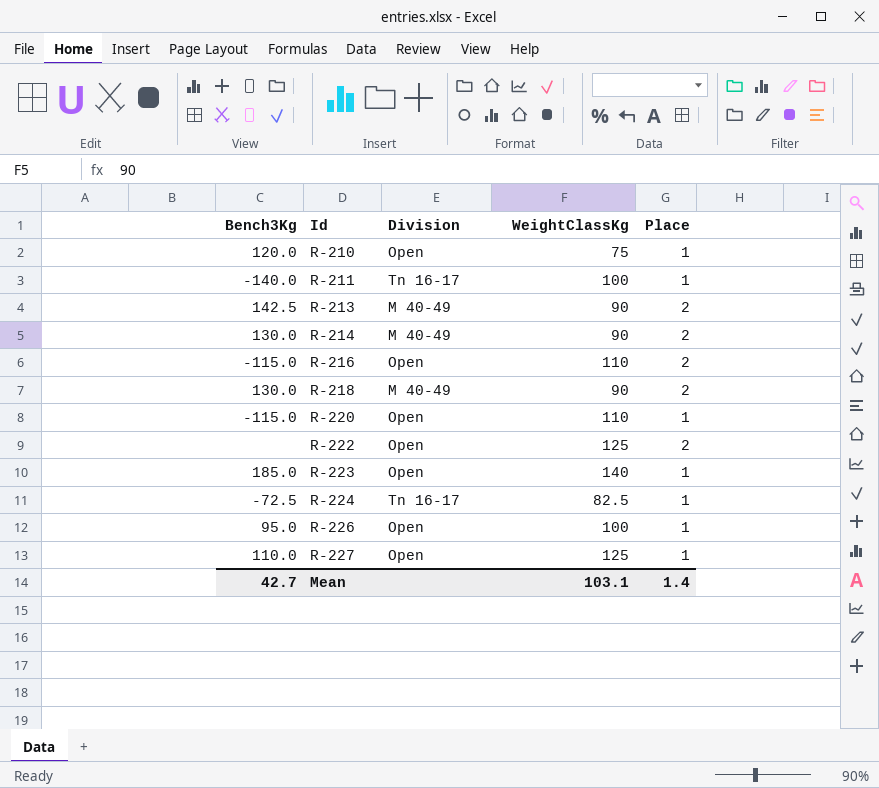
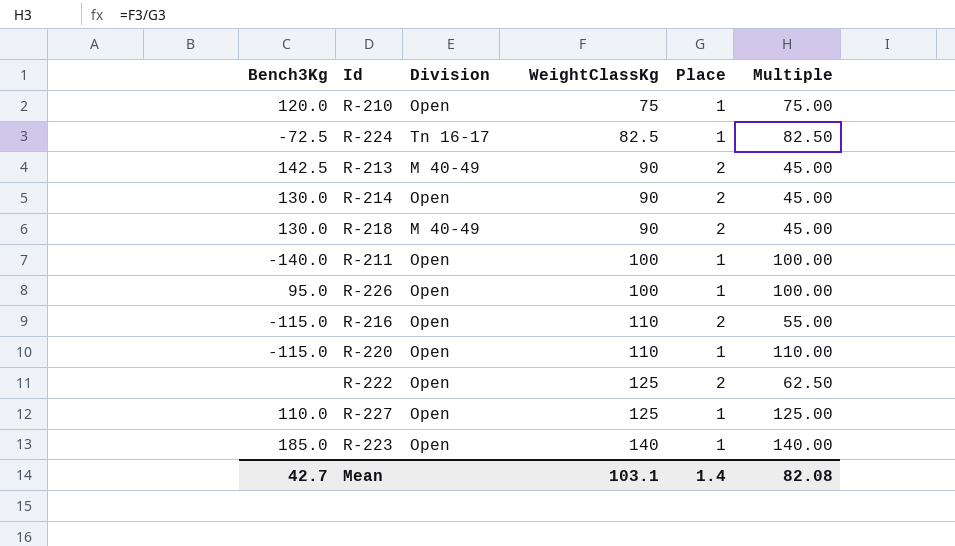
row order: Id ascending -> WeightClassKg ascending
column Multiple | formula: none -> [WeightClassKg] / [Place]
R-214 | Division: M 40-49 -> Open
R-211 | Division: Tn 16-17 -> Open

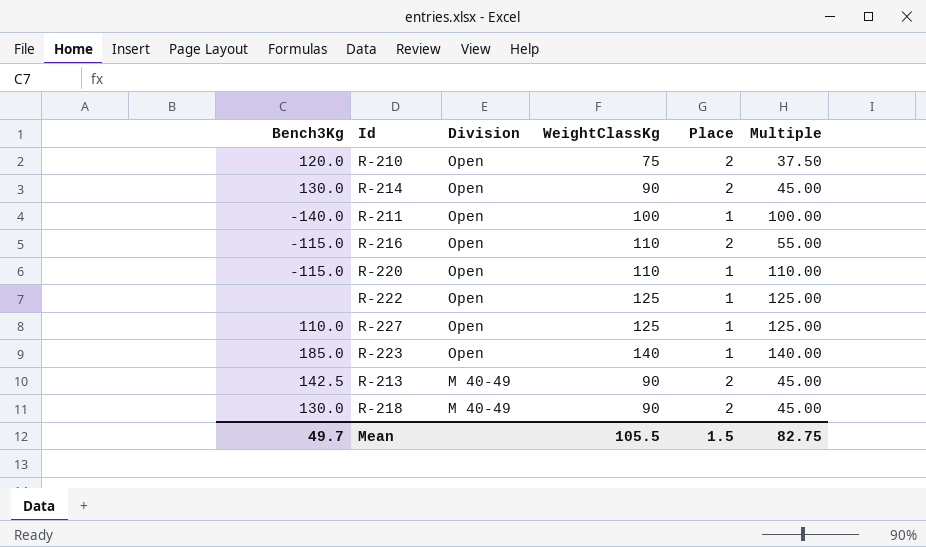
row order: WeightClassKg ascending -> Division descending
row R-224: -72.5 | Tn 16-17 | 82.5 | 1 | 82.50 -> none
row R-226: 95.0 | Open | 100 | 1 | 100.00 -> none
R-210 | Place: 1 -> 2
R-210 | Multiple: 75.00 -> 37.50
R-222 | Place: 2 -> 1
R-222 | Multiple: 62.50 -> 125.00
Mean | Bench3Kg: 42.7 -> 49.7
Mean | WeightClassKg: 103.1 -> 105.5
Mean | Place: 1.4 -> 1.5
Mean | Multiple: 82.08 -> 82.75

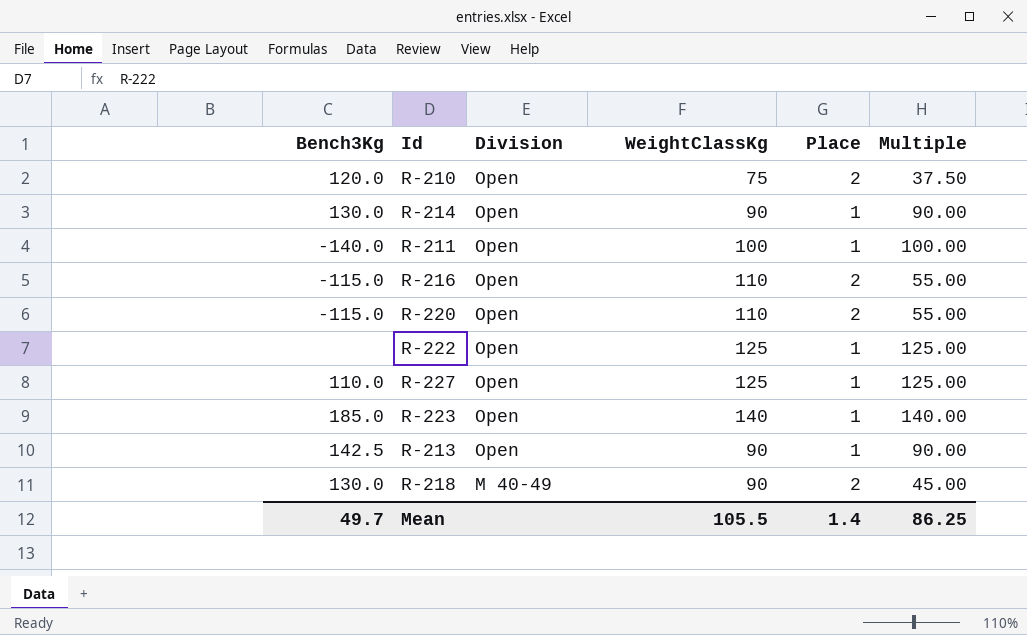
R-214 | Place: 2 -> 1
R-214 | Multiple: 45.00 -> 90.00
R-220 | Place: 1 -> 2
R-220 | Multiple: 110.00 -> 55.00
R-213 | Division: M 40-49 -> Open
R-213 | Place: 2 -> 1
R-213 | Multiple: 45.00 -> 90.00
Mean | Place: 1.5 -> 1.4
Mean | Multiple: 82.75 -> 86.25

